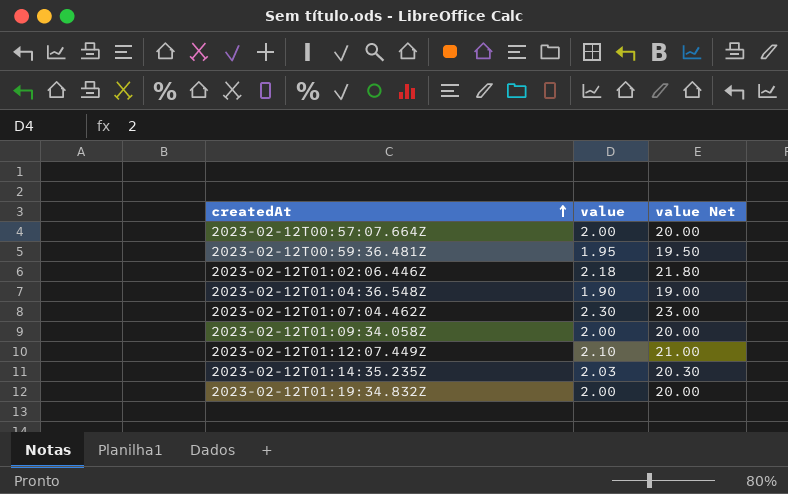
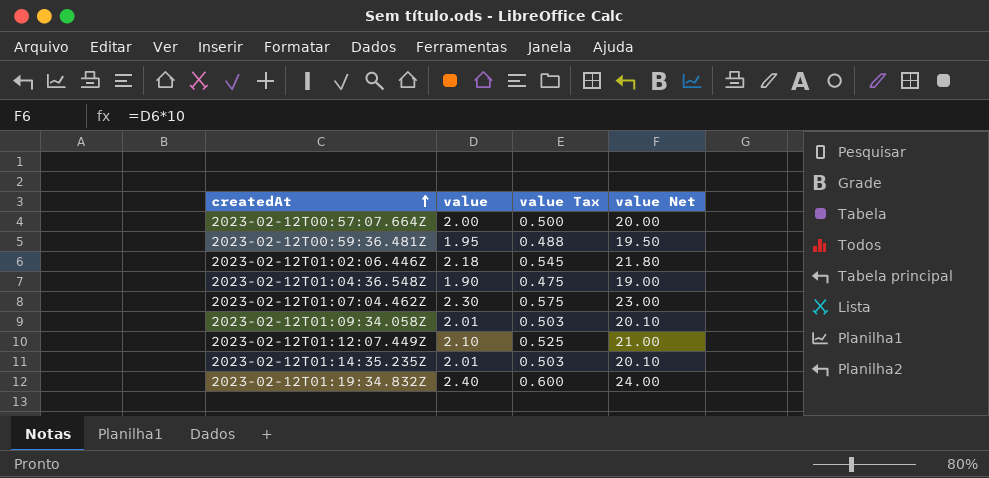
column value Tax | formula: none -> [value] * 0.25
2023-02-12T01:09:34.058Z | value: 2.00 -> 2.01
2023-02-12T01:09:34.058Z | value Net: 20.00 -> 20.10
2023-02-12T01:14:35.235Z | value: 2.03 -> 2.01
2023-02-12T01:14:35.235Z | value Net: 20.30 -> 20.10
2023-02-12T01:19:34.832Z | value: 2.00 -> 2.40
2023-02-12T01:19:34.832Z | value Net: 20.00 -> 24.00

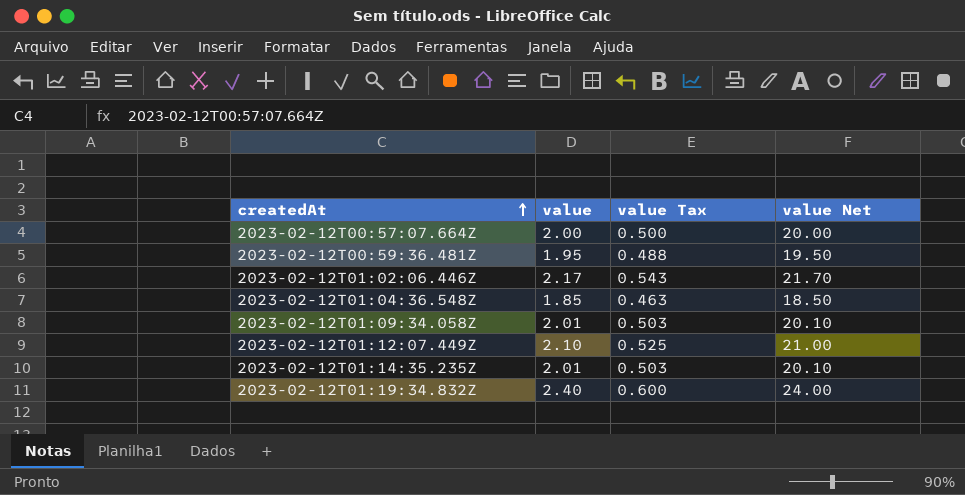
row 2023-02-12T01:07:04.462Z: 2.30 | 0.575 | 23.00 -> none
2023-02-12T01:02:06.446Z | value: 2.18 -> 2.17
2023-02-12T01:02:06.446Z | value Tax: 0.545 -> 0.543
2023-02-12T01:02:06.446Z | value Net: 21.80 -> 21.70
2023-02-12T01:04:36.548Z | value: 1.90 -> 1.85
2023-02-12T01:04:36.548Z | value Tax: 0.475 -> 0.463
2023-02-12T01:04:36.548Z | value Net: 19.00 -> 18.50

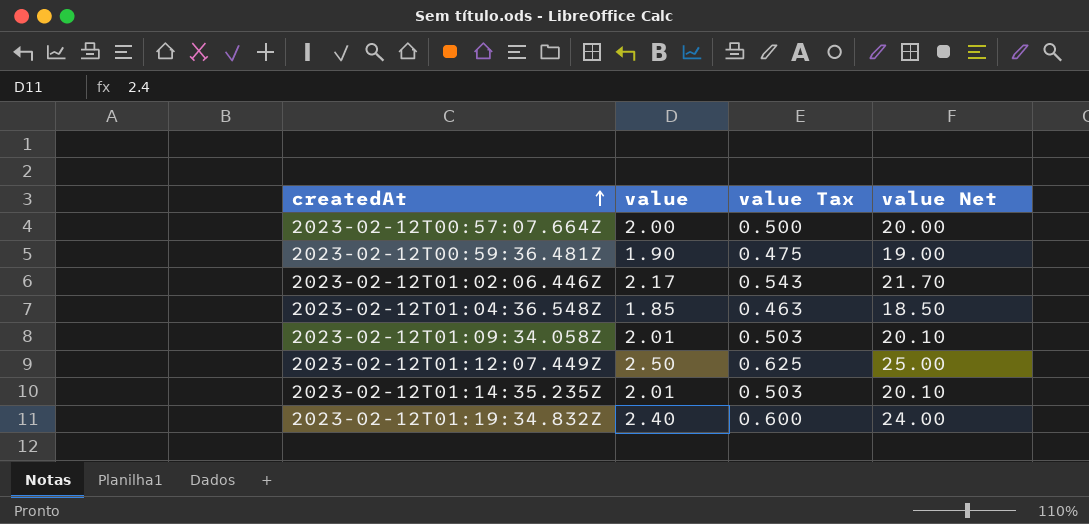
2023-02-12T00:59:36.481Z | value: 1.95 -> 1.90
2023-02-12T00:59:36.481Z | value Tax: 0.488 -> 0.475
2023-02-12T00:59:36.481Z | value Net: 19.50 -> 19.00
2023-02-12T01:12:07.449Z | value: 2.10 -> 2.50
2023-02-12T01:12:07.449Z | value Tax: 0.525 -> 0.625
2023-02-12T01:12:07.449Z | value Net: 21.00 -> 25.00

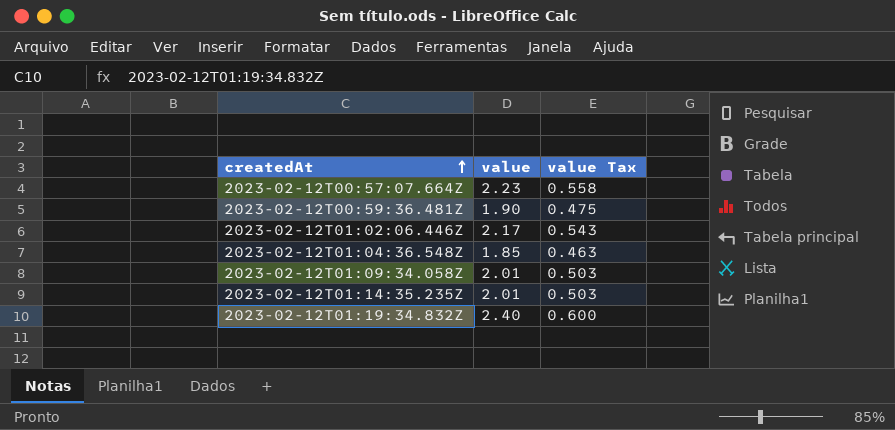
column value Net | formula: [value] * 10 -> none
row 2023-02-12T01:12:07.449Z: 2.50 | 0.625 | 25.00 -> none
2023-02-12T00:57:07.664Z | value: 2.00 -> 2.23
2023-02-12T00:57:07.664Z | value Tax: 0.500 -> 0.558

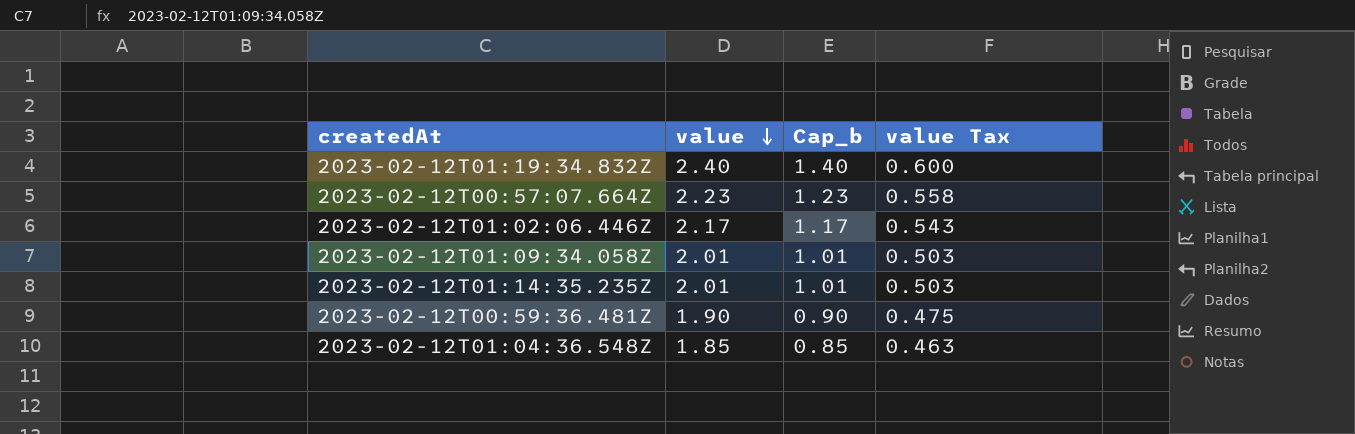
row order: createdAt ascending -> value descending
column Cap_b | formula: none -> [value] - 1

